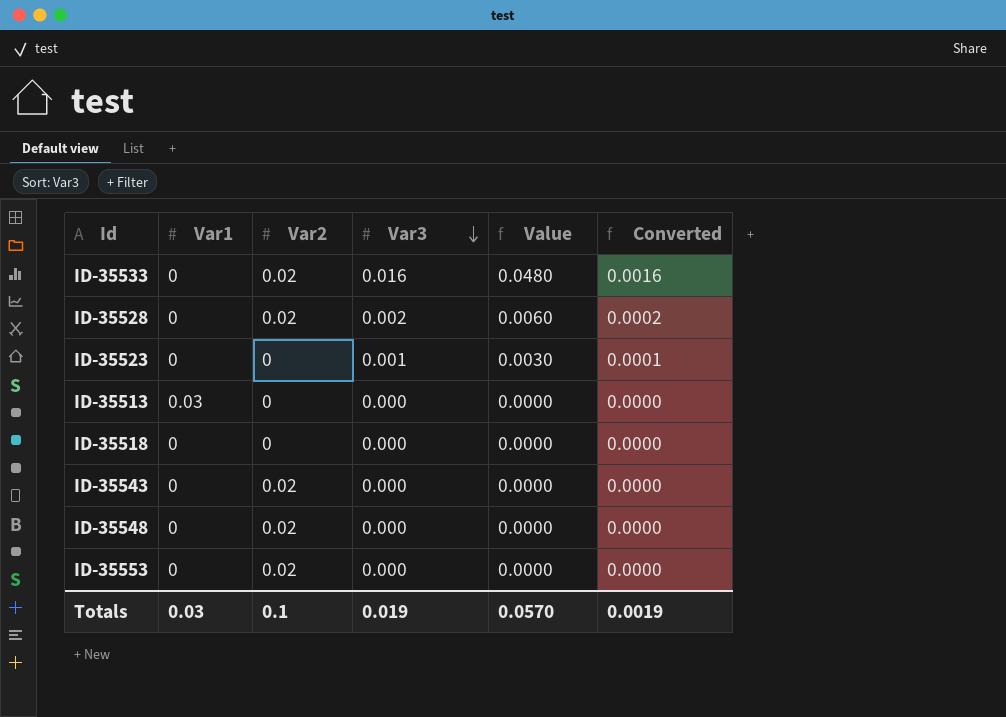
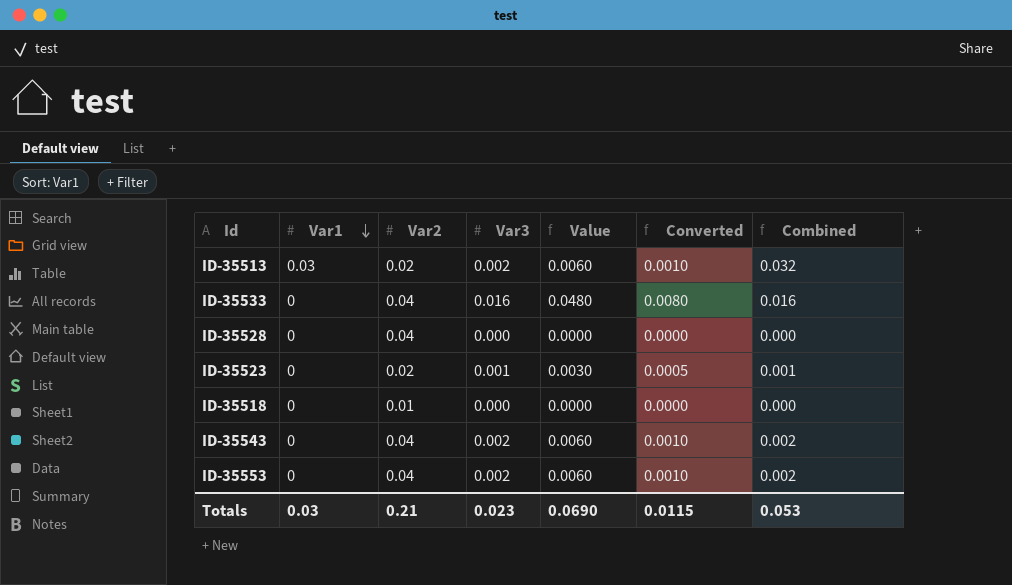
row order: Var3 descending -> Var1 descending
column Converted | formula: [Var3] * 0.1 -> [Var3] * 0.5
column Combined | formula: none -> [Var1] + [Var3]
row ID-35548: 0 | 0.02 | 0.000 | 0.0000 | 0.0000 -> none
ID-35513 | Var2: 0 -> 0.02
ID-35513 | Var3: 0.000 -> 0.002
ID-35513 | Value: 0.0000 -> 0.0060
ID-35533 | Var2: 0.02 -> 0.04
ID-35528 | Var2: 0.02 -> 0.04
ID-35528 | Var3: 0.002 -> 0.000
ID-35528 | Value: 0.0060 -> 0.0000
ID-35523 | Var2: 0 -> 0.02
ID-35518 | Var2: 0 -> 0.01
ID-35543 | Var2: 0.02 -> 0.04
ID-35543 | Var3: 0.000 -> 0.002
ID-35543 | Value: 0.0000 -> 0.0060
ID-35553 | Var2: 0.02 -> 0.04
ID-35553 | Var3: 0.000 -> 0.002
ID-35553 | Value: 0.0000 -> 0.0060
Totals | Var2: 0.1 -> 0.21
Totals | Var3: 0.019 -> 0.023
Totals | Value: 0.0570 -> 0.0690
Totals | Converted: 0.0019 -> 0.0115

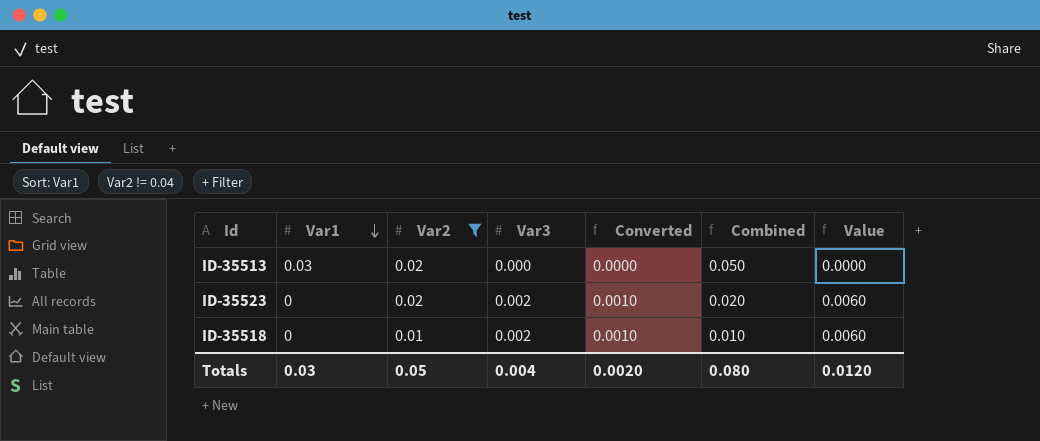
filter: none -> Var2 != 0.04
column Combined | formula: [Var1] + [Var3] -> [Var1] + [Var2]
column Value | position: 5 -> 7
ID-35513 | Var3: 0.002 -> 0.000
ID-35513 | Converted: 0.0010 -> 0.0000
ID-35513 | Value: 0.0060 -> 0.0000
ID-35523 | Var3: 0.001 -> 0.002
ID-35523 | Converted: 0.0005 -> 0.0010
ID-35523 | Value: 0.0030 -> 0.0060
ID-35518 | Var3: 0.000 -> 0.002
ID-35518 | Converted: 0.0000 -> 0.0010
ID-35518 | Value: 0.0000 -> 0.0060
Totals | Var2: 0.21 -> 0.05
Totals | Var3: 0.023 -> 0.004
Totals | Converted: 0.0115 -> 0.0020
Totals | Combined: 0.053 -> 0.080
Totals | Value: 0.0690 -> 0.0120

